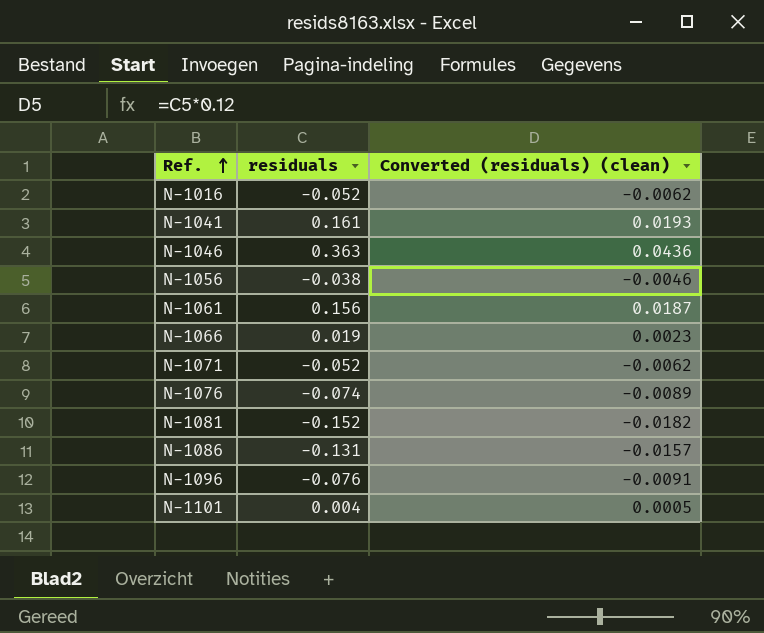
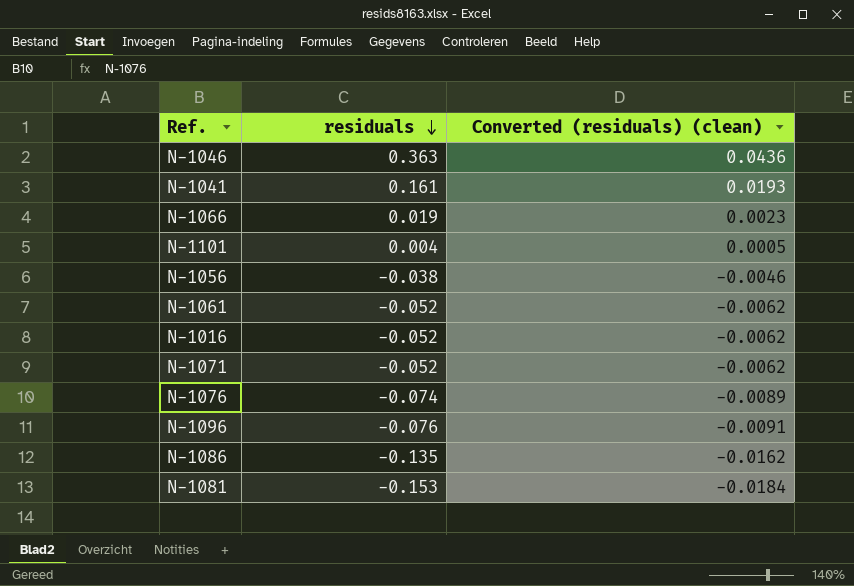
row order: Ref. ascending -> residuals descending
N-1061 | residuals: 0.156 -> -0.052
N-1061 | Converted (residuals) (clean): 0.0187 -> -0.0062
N-1086 | residuals: -0.131 -> -0.135
N-1086 | Converted (residuals) (clean): -0.0157 -> -0.0162
N-1081 | residuals: -0.152 -> -0.153
N-1081 | Converted (residuals) (clean): -0.0182 -> -0.0184

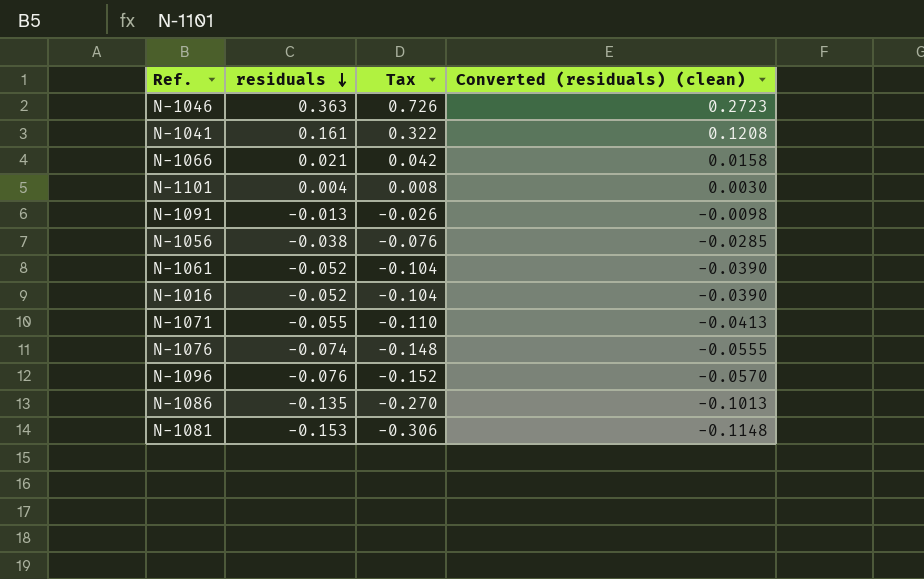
column Tax | formula: none -> [residuals] * 2
column Converted (residuals) (clean) | formula: [residuals] * 0.12 -> [residuals] * 0.75
N-1066 | residuals: 0.019 -> 0.021
row N-1091: none -> -0.013 | -0.026 | -0.0098
N-1071 | residuals: -0.052 -> -0.055

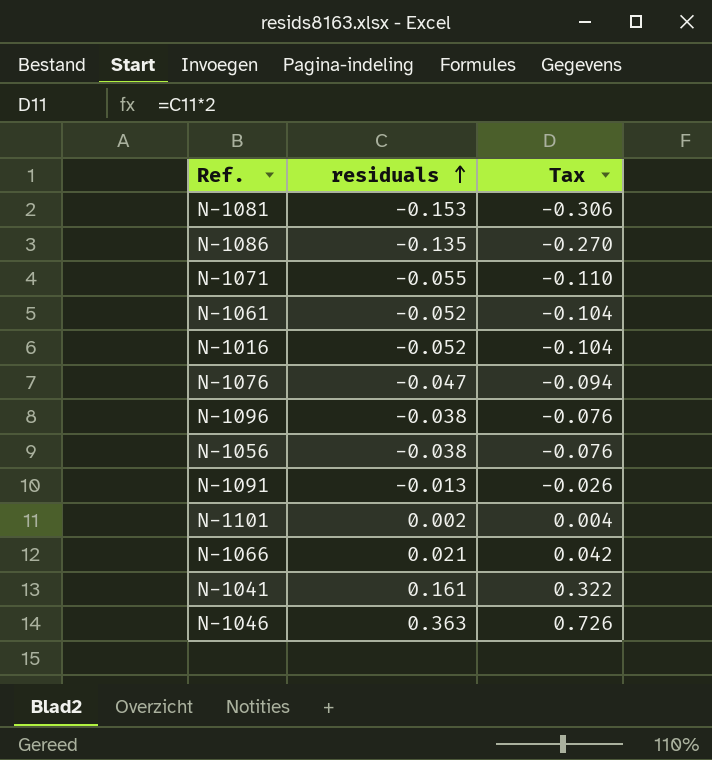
row order: residuals descending -> residuals ascending
column Converted (residuals) (clean) | formula: [residuals] * 0.75 -> none
N-1076 | residuals: -0.074 -> -0.047
N-1076 | Tax: -0.148 -> -0.094
N-1096 | residuals: -0.076 -> -0.038
N-1096 | Tax: -0.152 -> -0.076
N-1101 | residuals: 0.004 -> 0.002
N-1101 | Tax: 0.008 -> 0.004

